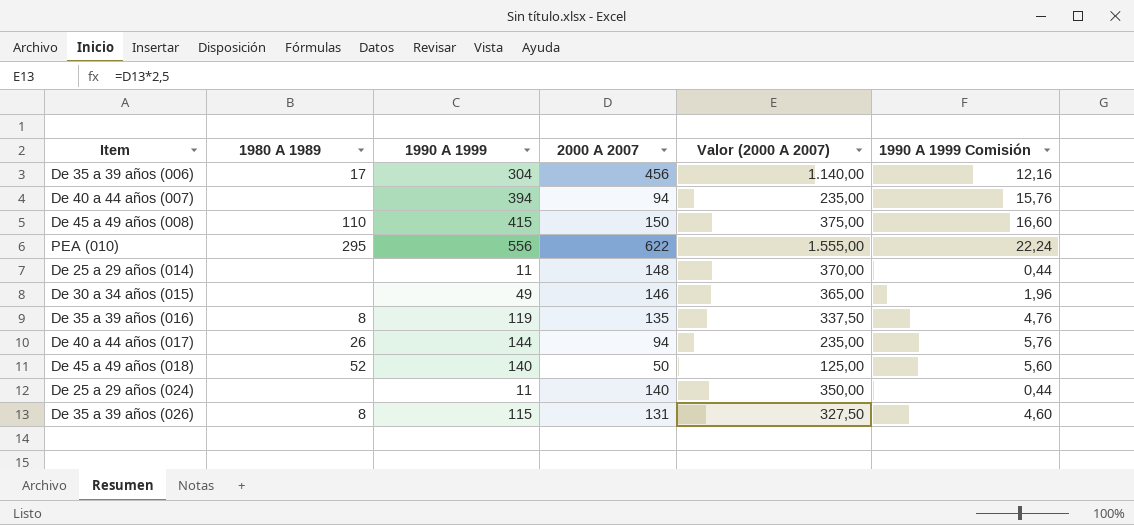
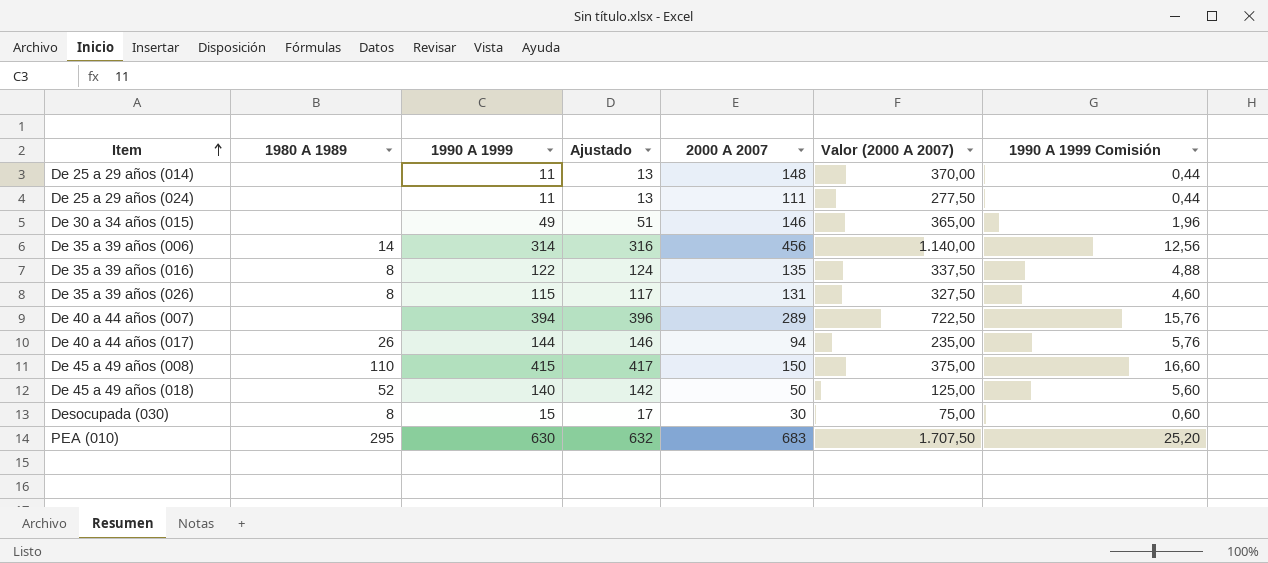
row order: none -> Item ascending
column Ajustado | formula: none -> [1990 A 1999] + 2
De 25 a 29 años (024) | 2000 A 2007: 140 -> 111
De 25 a 29 años (024) | Valor (2000 A 2007): 350,00 -> 277,50
De 35 a 39 años (006) | 1980 A 1989: 17 -> 14
De 35 a 39 años (006) | 1990 A 1999: 304 -> 314
De 35 a 39 años (006) | 1990 A 1999 Comisión: 12,16 -> 12,56
De 35 a 39 años (016) | 1990 A 1999: 119 -> 122
De 35 a 39 años (016) | 1990 A 1999 Comisión: 4,76 -> 4,88
De 40 a 44 años (007) | 2000 A 2007: 94 -> 289
De 40 a 44 años (007) | Valor (2000 A 2007): 235,00 -> 722,50
row Desocupada (030): none -> 8 | 15 | 17 | 30 | 75,00 | 0,60
PEA (010) | 1990 A 1999: 556 -> 630
PEA (010) | 2000 A 2007: 622 -> 683
PEA (010) | Valor (2000 A 2007): 1.555,00 -> 1.707,50
PEA (010) | 1990 A 1999 Comisión: 22,24 -> 25,20

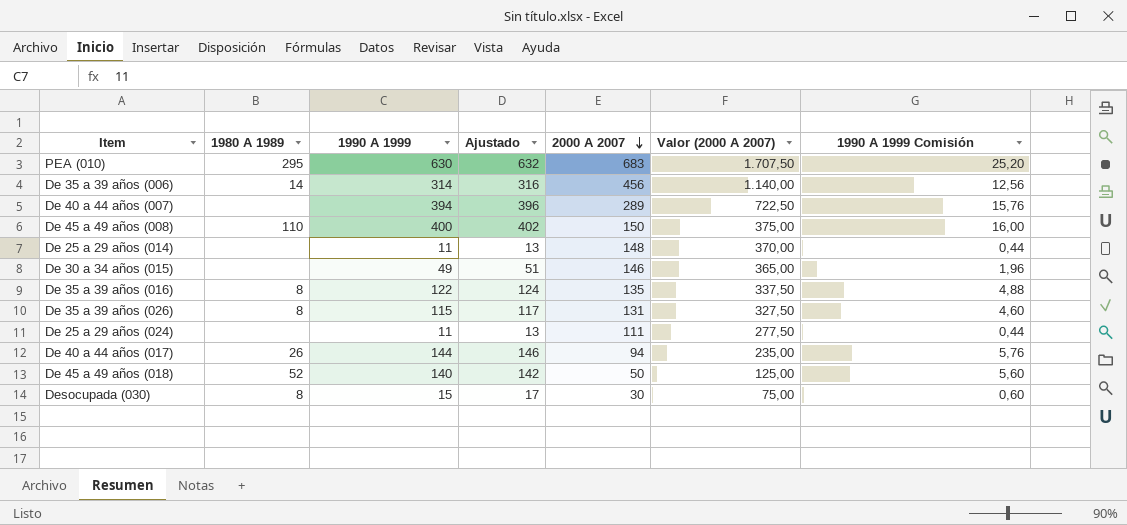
row order: Item ascending -> 2000 A 2007 descending
De 45 a 49 años (008) | 1990 A 1999: 415 -> 400
De 45 a 49 años (008) | Ajustado: 417 -> 402
De 45 a 49 años (008) | 1990 A 1999 Comisión: 16,60 -> 16,00

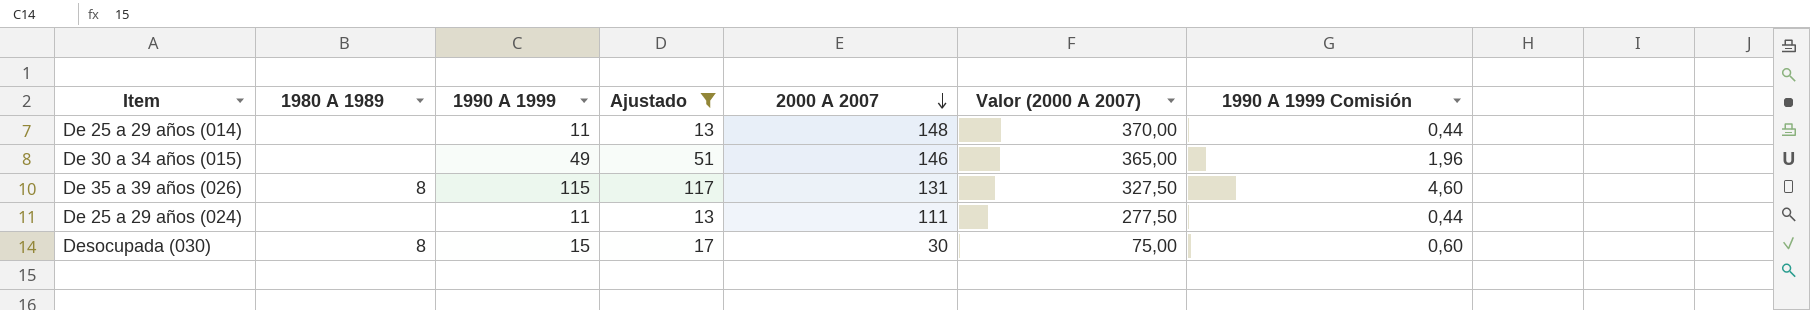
filter: none -> Ajustado <= 117

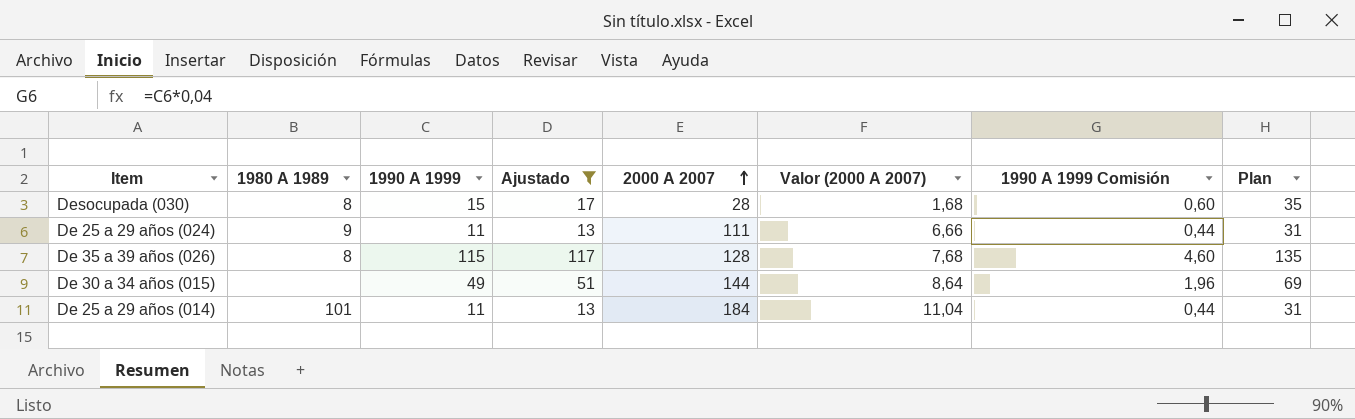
row order: 2000 A 2007 descending -> 2000 A 2007 ascending
column Valor (2000 A 2007) | formula: [2000 A 2007] * 2,5 -> [2000 A 2007] * 0,06
column Plan | formula: none -> [1990 A 1999] + 20
Desocupada (030) | 2000 A 2007: 30 -> 28
De 25 a 29 años (024) | 1980 A 1989: none -> 9
De 35 a 39 años (026) | 2000 A 2007: 131 -> 128
De 30 a 34 años (015) | 2000 A 2007: 146 -> 144
De 25 a 29 años (014) | 1980 A 1989: none -> 101
De 25 a 29 años (014) | 2000 A 2007: 148 -> 184

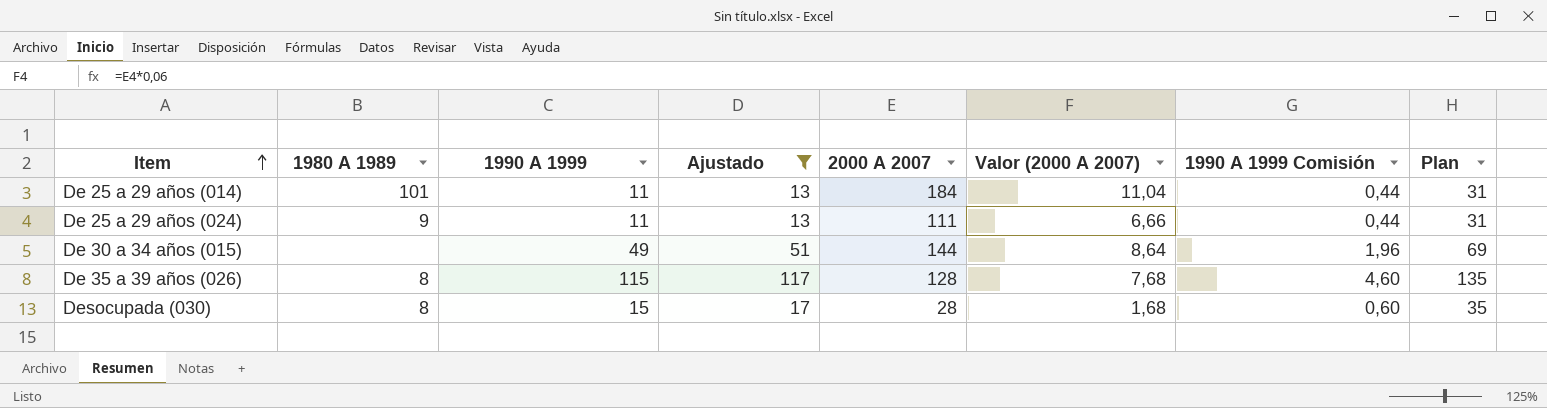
row order: 2000 A 2007 ascending -> Item ascending

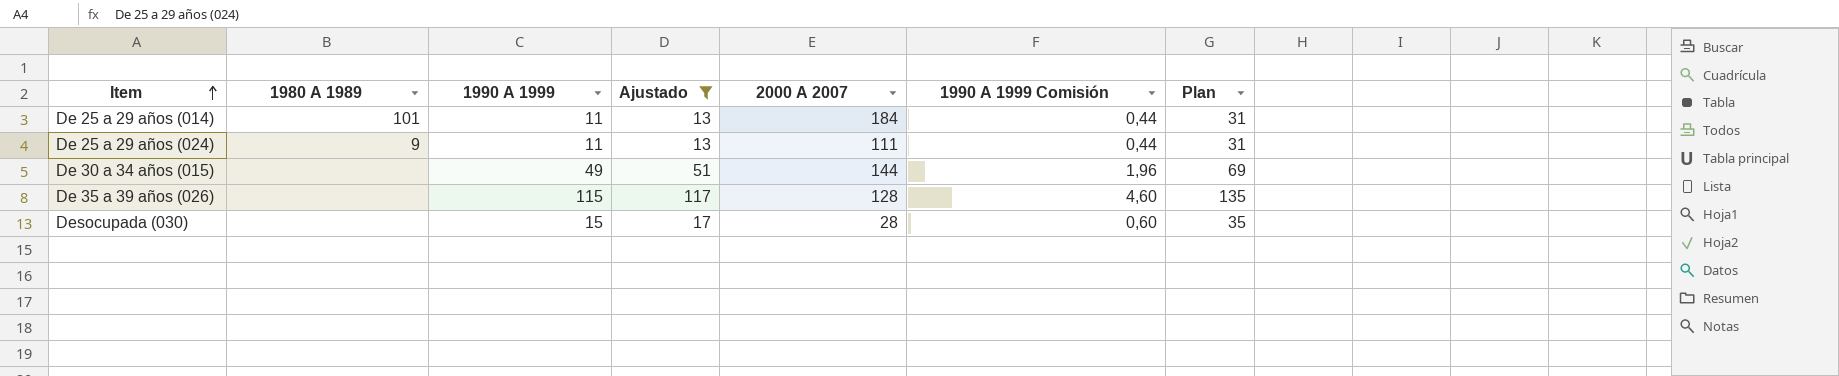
column Valor (2000 A 2007) | formula: [2000 A 2007] * 0,06 -> none
De 35 a 39 años (026) | 1980 A 1989: 8 -> none
Desocupada (030) | 1980 A 1989: 8 -> none

